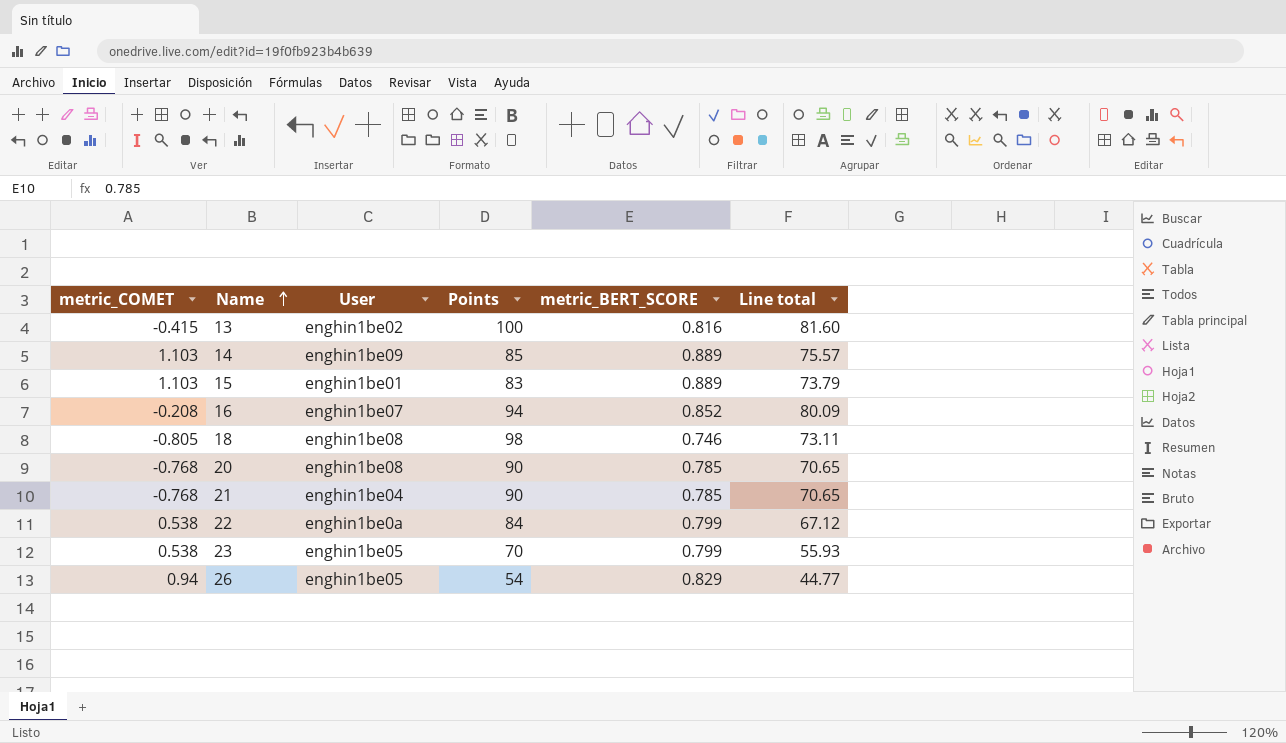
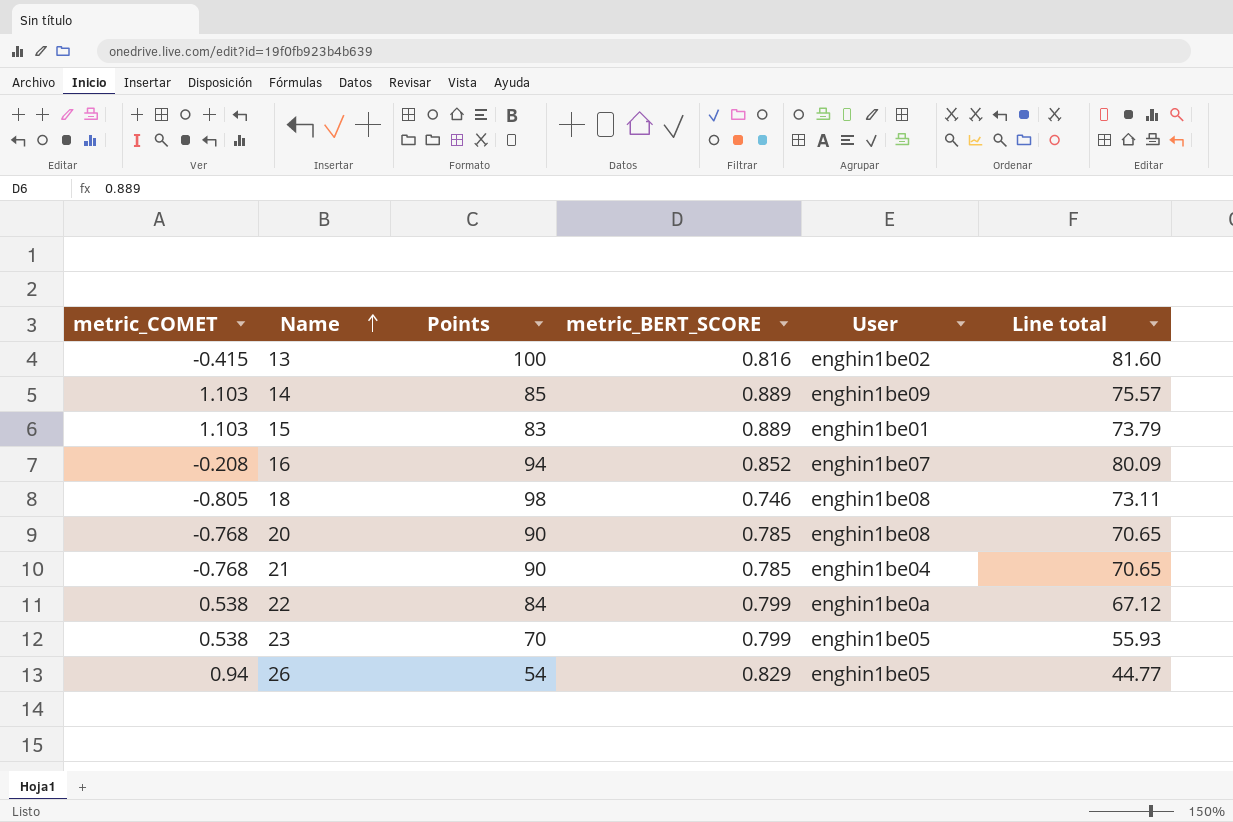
column User | position: 3 -> 5

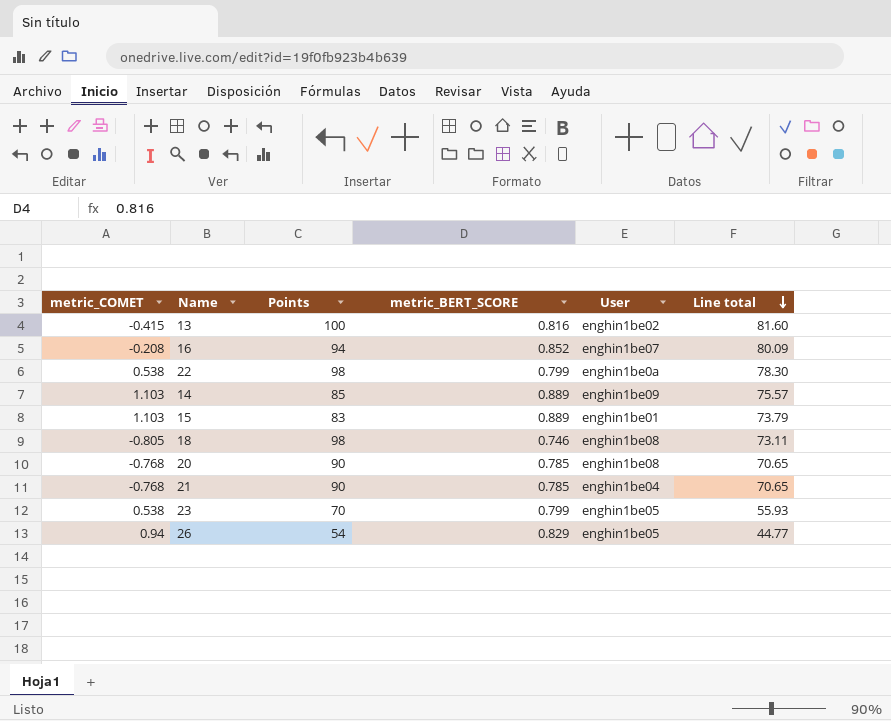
row order: Name ascending -> Line total descending
22 | Points: 84 -> 98
22 | Line total: 67.12 -> 78.30

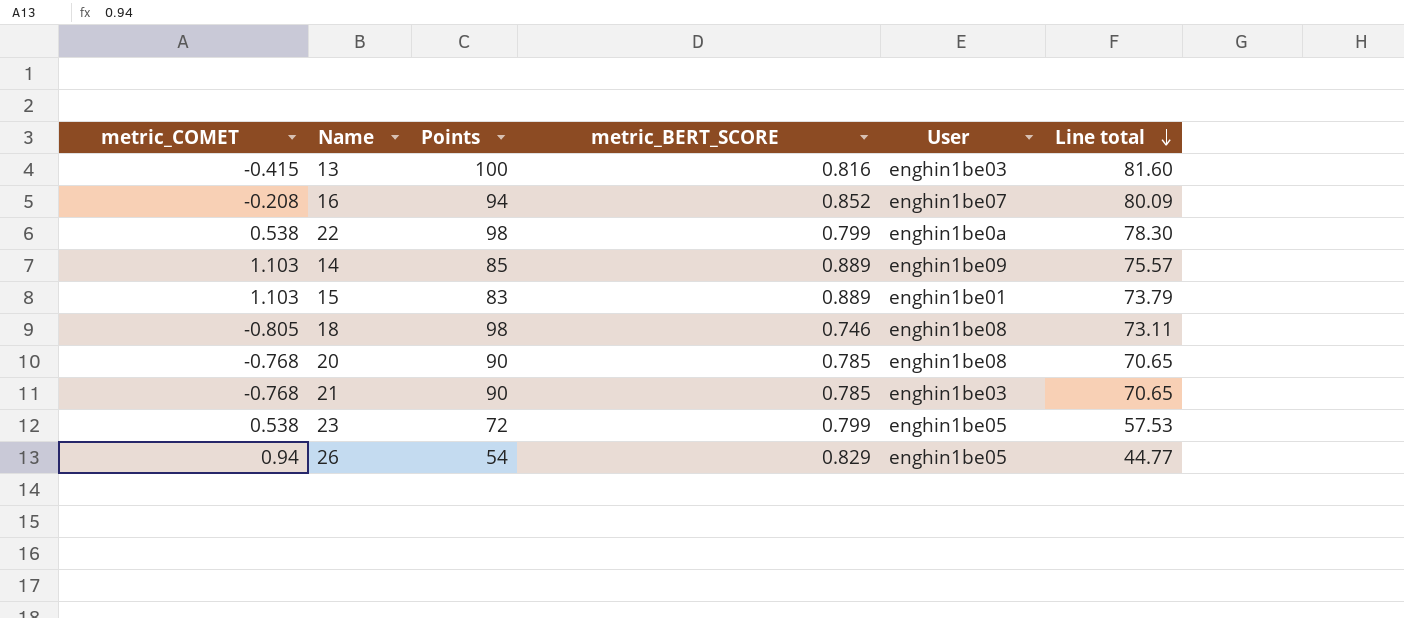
13 | User: enghin1be02 -> enghin1be03
21 | User: enghin1be04 -> enghin1be03
23 | Points: 70 -> 72
23 | Line total: 55.93 -> 57.53

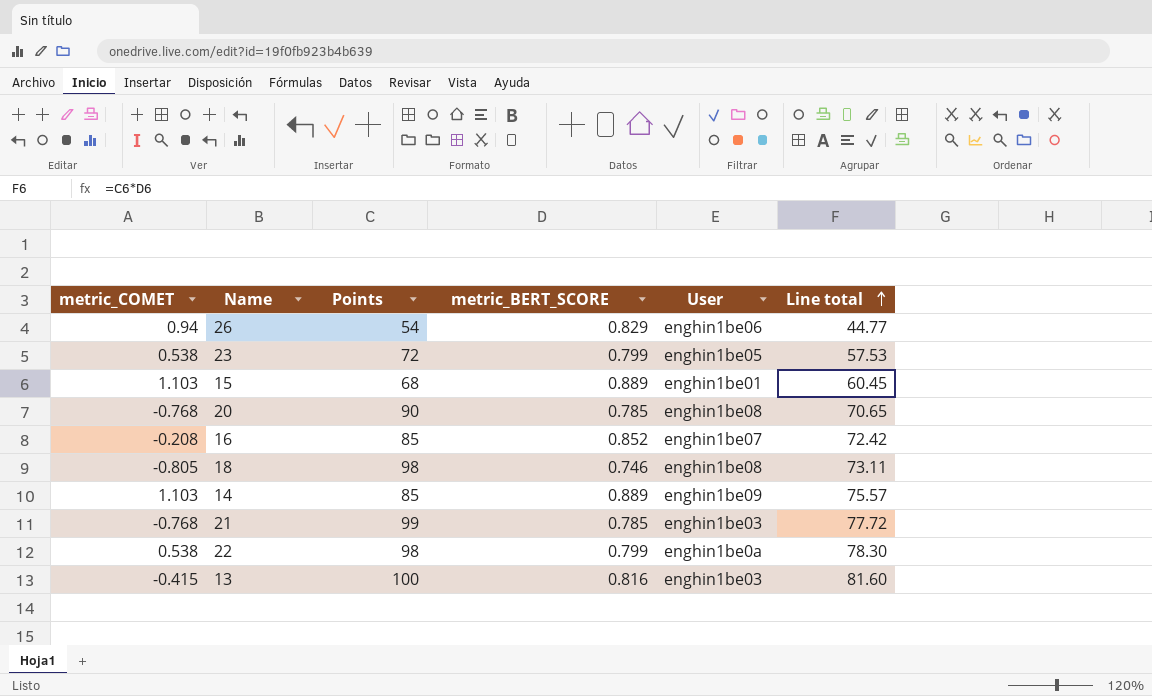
row order: Line total descending -> Line total ascending
26 | User: enghin1be05 -> enghin1be06
15 | Points: 83 -> 68
15 | Line total: 73.79 -> 60.45
16 | Points: 94 -> 85
16 | Line total: 80.09 -> 72.42
21 | Points: 90 -> 99
21 | Line total: 70.65 -> 77.72

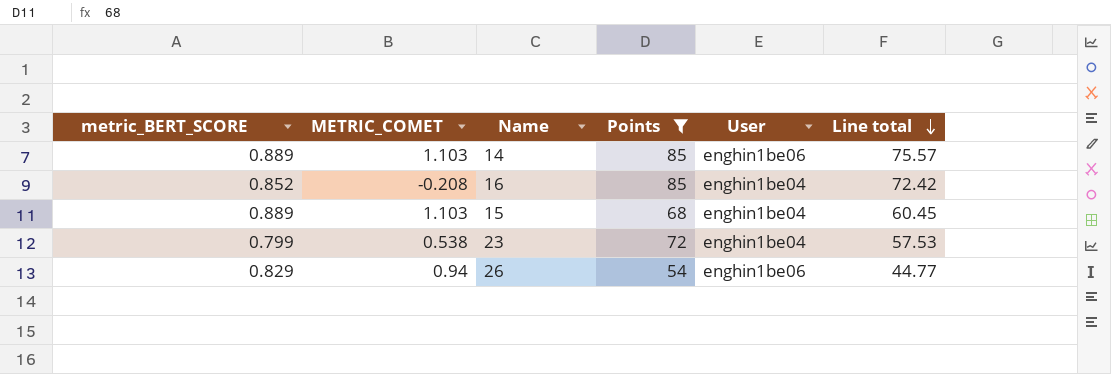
filter: none -> Points <= 85
row order: Line total ascending -> Line total descending
column metric_BERT_SCORE | position: 4 -> 1
column name: metric_COMET -> METRIC_COMET
14 | User: enghin1be09 -> enghin1be06
16 | User: enghin1be07 -> enghin1be04
15 | User: enghin1be01 -> enghin1be04
23 | User: enghin1be05 -> enghin1be04

